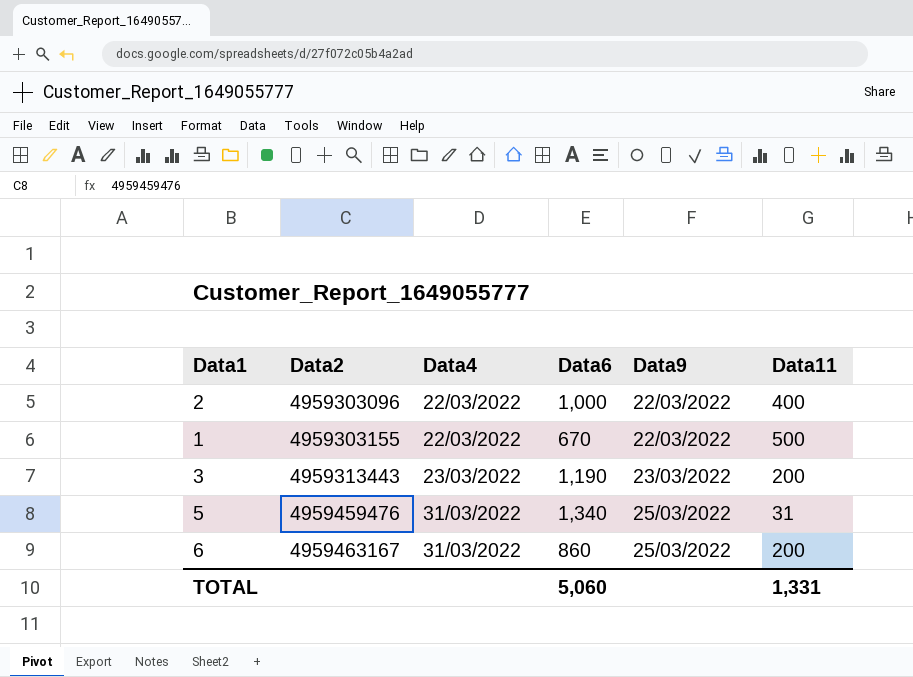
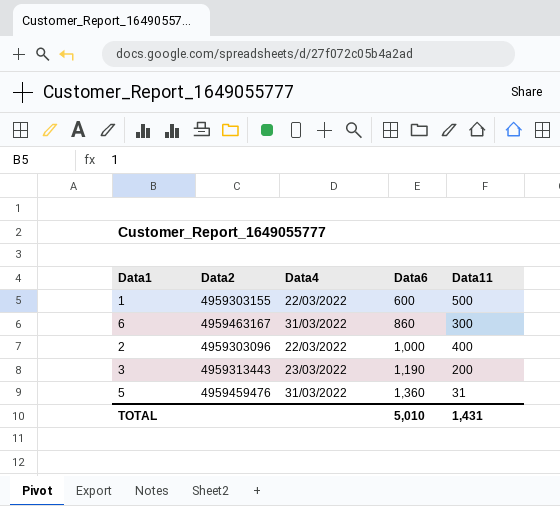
row order: Data2 ascending -> Data6 ascending
column Data9 | position: 5 -> none
1 | Data6: 670 -> 600
6 | Data11: 200 -> 300
5 | Data6: 1,340 -> 1,360
TOTAL | Data6: 5,060 -> 5,010
TOTAL | Data11: 1,331 -> 1,431

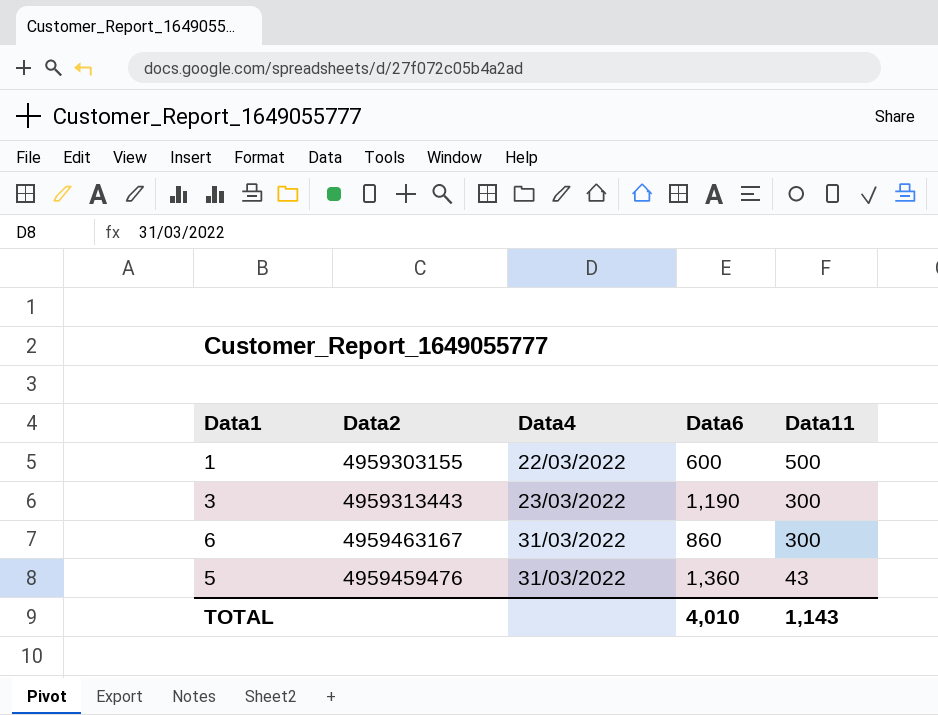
row order: Data6 ascending -> Data4 ascending
row 2: 4959303096 | 22/03/2022 | 1,000 | 400 -> none
3 | Data11: 200 -> 300
5 | Data11: 31 -> 43
TOTAL | Data6: 5,010 -> 4,010
TOTAL | Data11: 1,431 -> 1,143

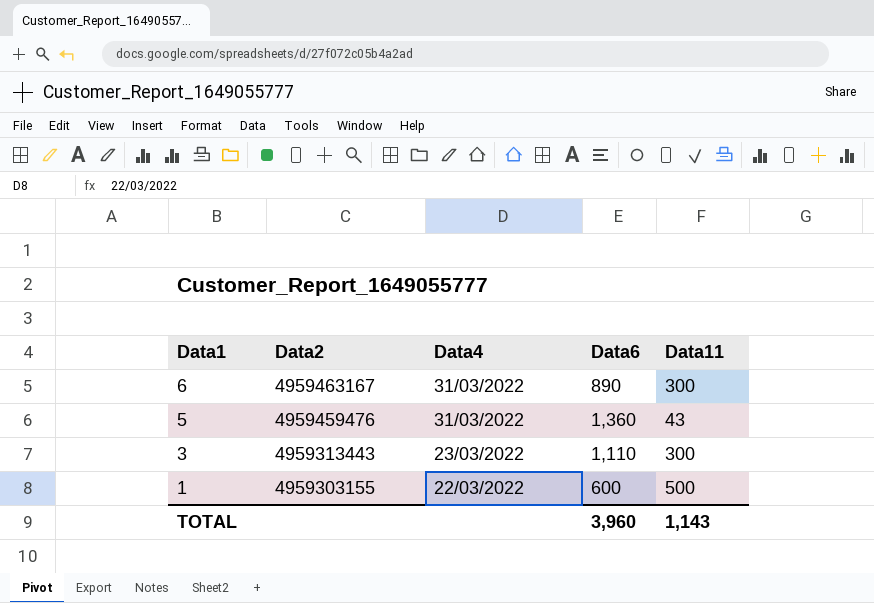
row order: Data4 ascending -> Data1 descending
6 | Data6: 860 -> 890
3 | Data6: 1,190 -> 1,110
TOTAL | Data6: 4,010 -> 3,960

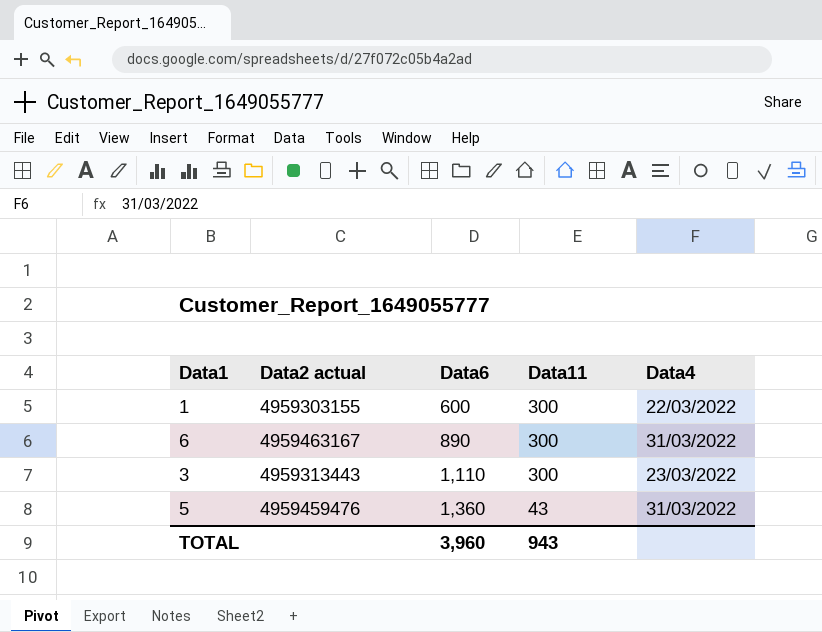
row order: Data1 descending -> Data6 ascending
column name: Data2 -> Data2 actual
column Data4 | position: 3 -> 5
1 | Data11: 500 -> 300
TOTAL | Data11: 1,143 -> 943

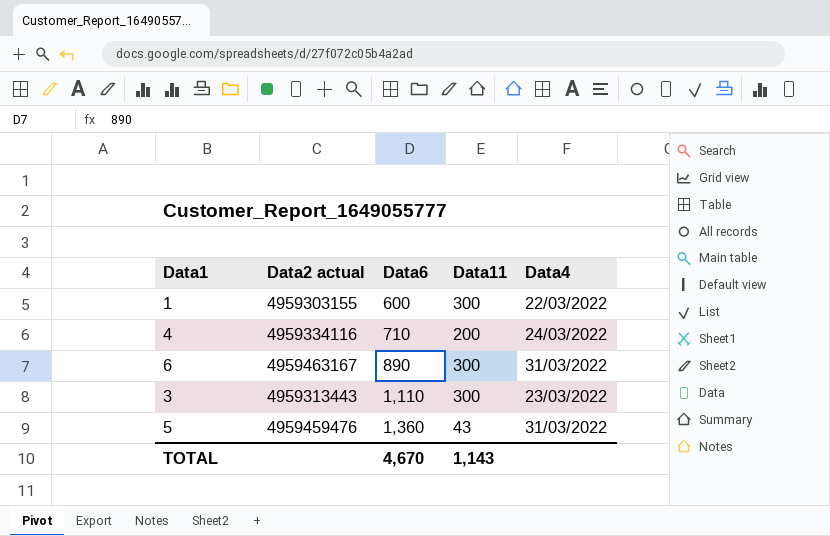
row 4: none -> 4959334116 | 710 | 200 | 24/03/2022
TOTAL | Data6: 3,960 -> 4,670
TOTAL | Data11: 943 -> 1,143

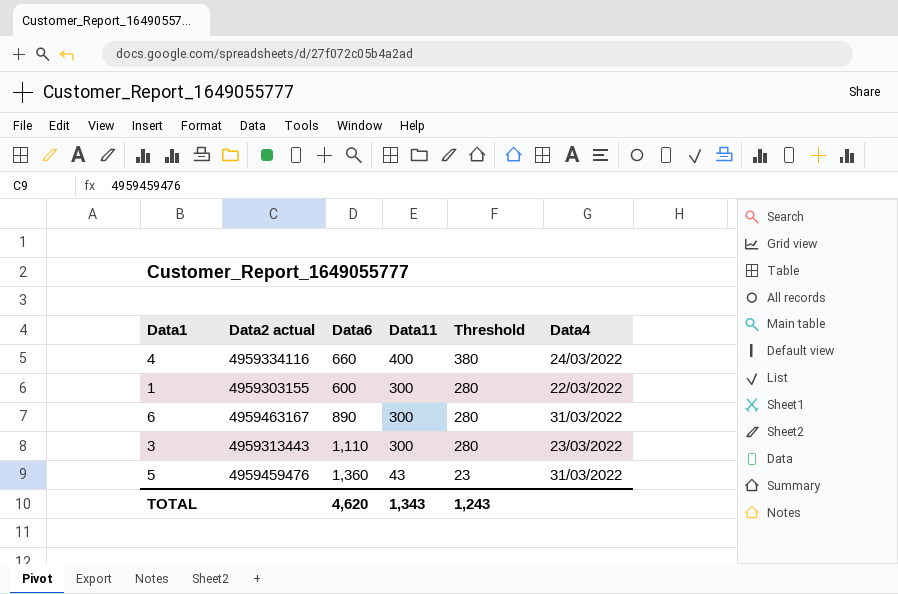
row order: Data6 ascending -> Data11 descending
column Threshold | formula: none -> [Data11] - 20
4 | Data6: 710 -> 660
4 | Data11: 200 -> 400
TOTAL | Data6: 4,670 -> 4,620
TOTAL | Data11: 1,143 -> 1,343

